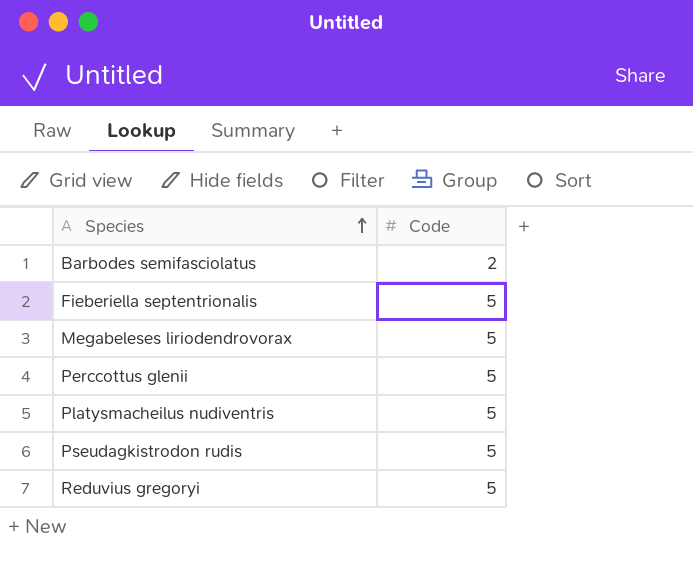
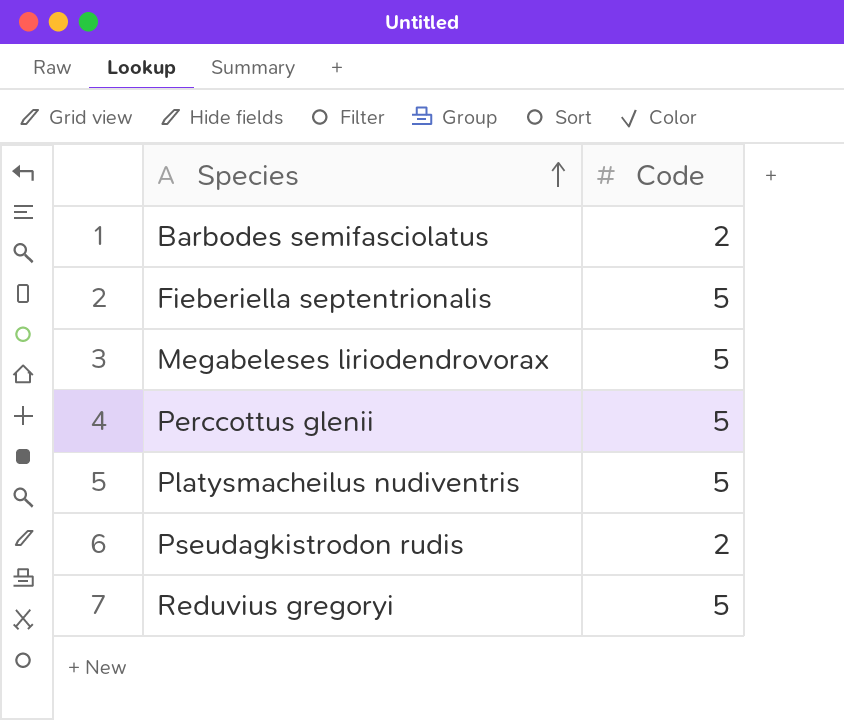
Pseudagkistrodon rudis | Code: 5 -> 2

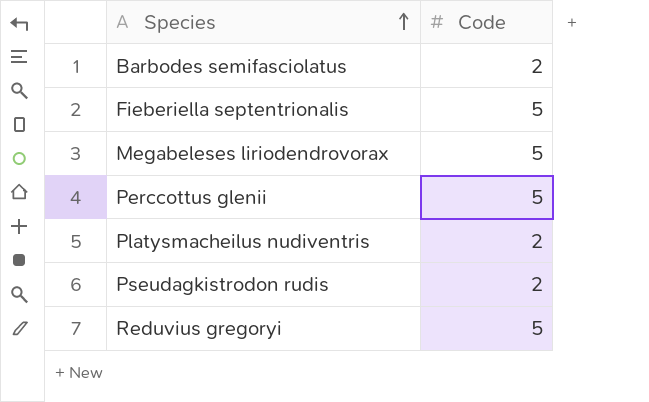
Platysmacheilus nudiventris | Code: 5 -> 2

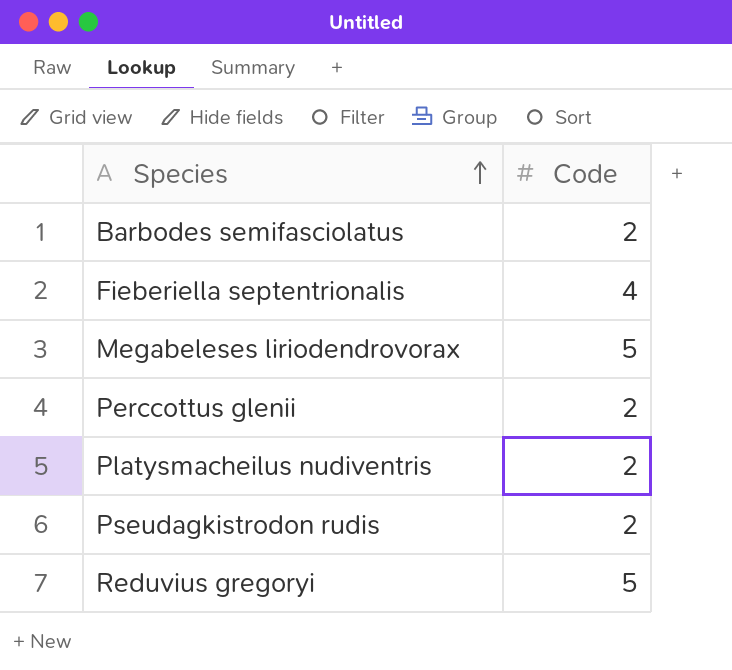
Fieberiella septentrionalis | Code: 5 -> 4
Perccottus glenii | Code: 5 -> 2

